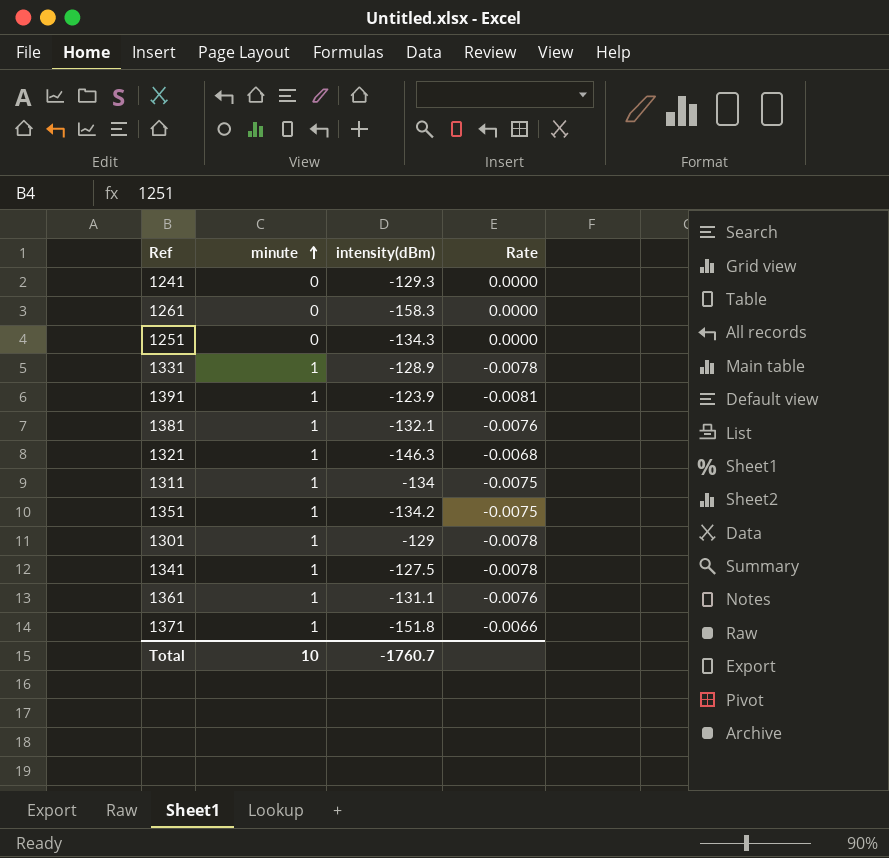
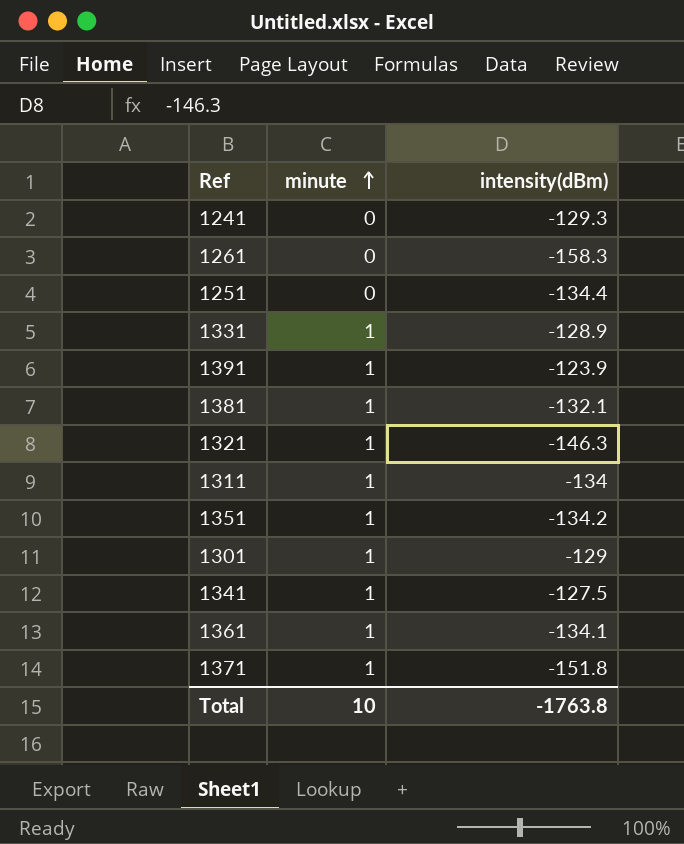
column Rate | formula: [minute] / [intensity(dBm)] -> none
1251 | intensity(dBm): -134.3 -> -134.4
1361 | intensity(dBm): -131.1 -> -134.1
Total | intensity(dBm): -1760.7 -> -1763.8

